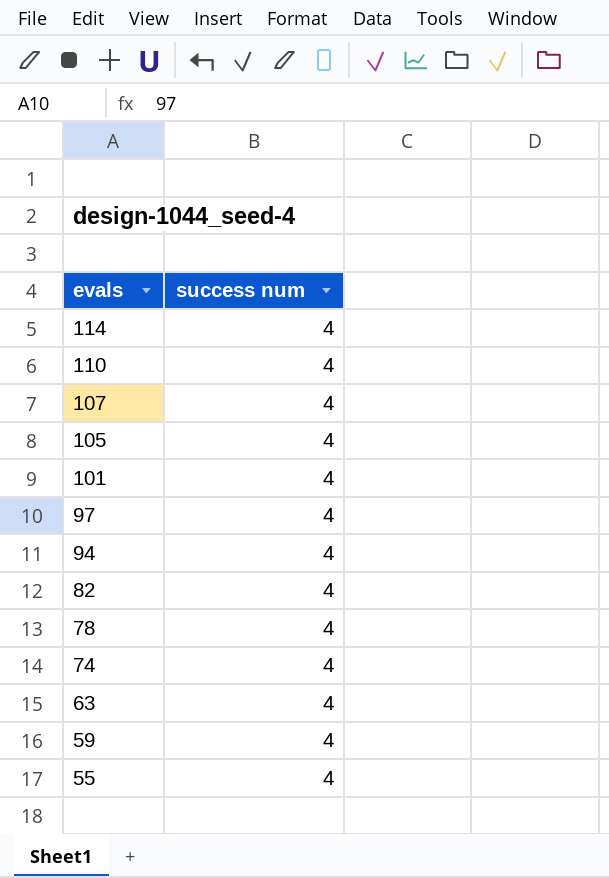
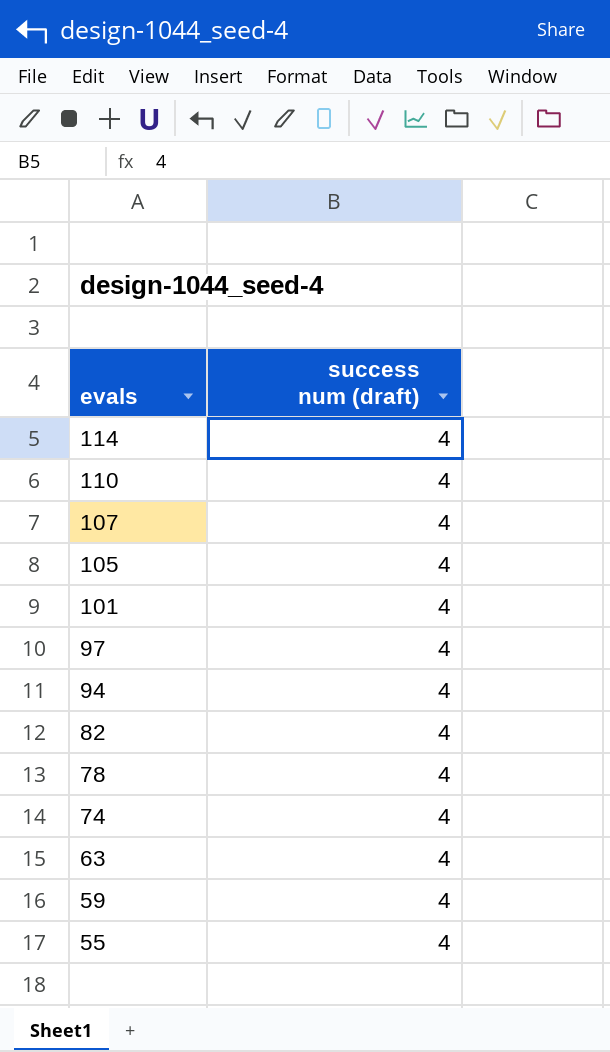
column name: success num -> success num (draft)

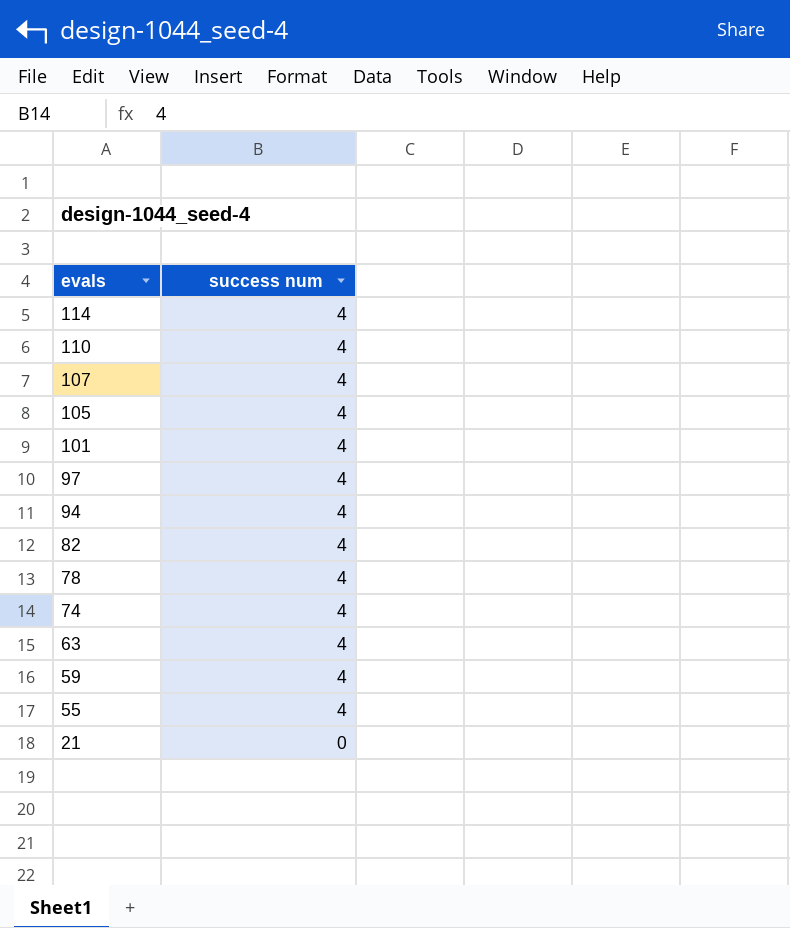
column name: success num (draft) -> success num
row 21: none -> 0

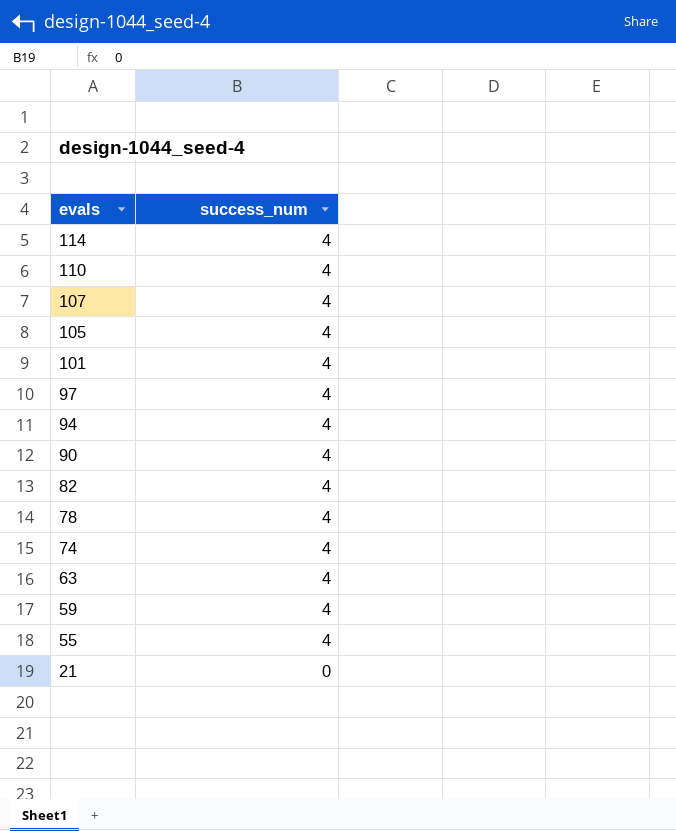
column name: success num -> success_num
row 90: none -> 4

